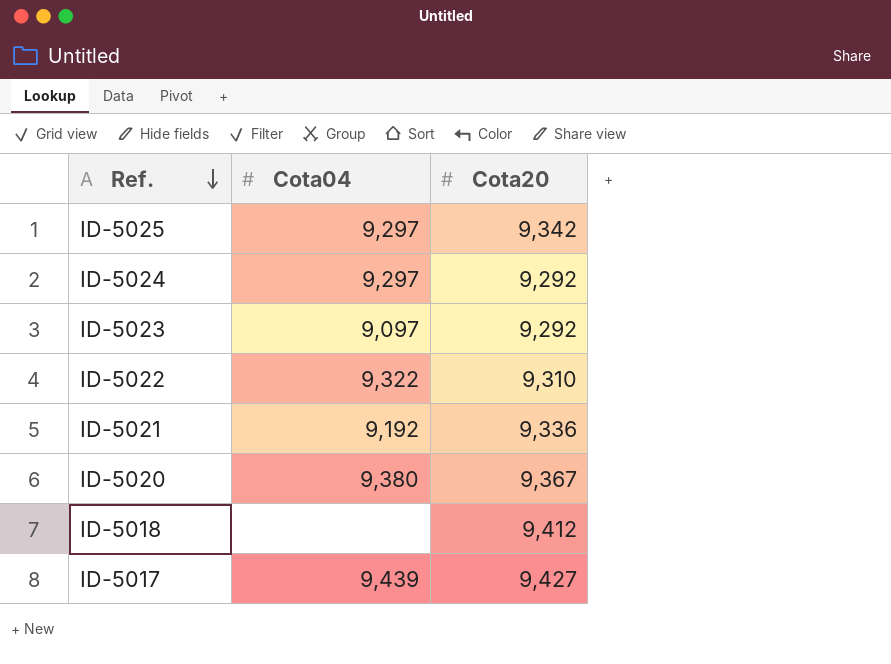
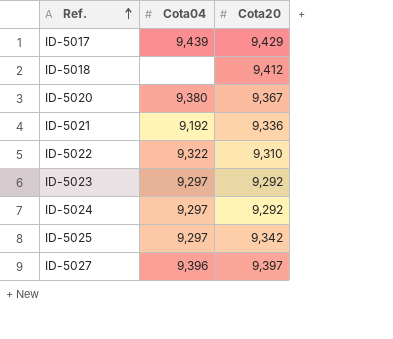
row order: Ref. descending -> Ref. ascending
ID-5017 | Cota20: 9,427 -> 9,429
ID-5023 | Cota04: 9,097 -> 9,297
row ID-5027: none -> 9,396 | 9,397

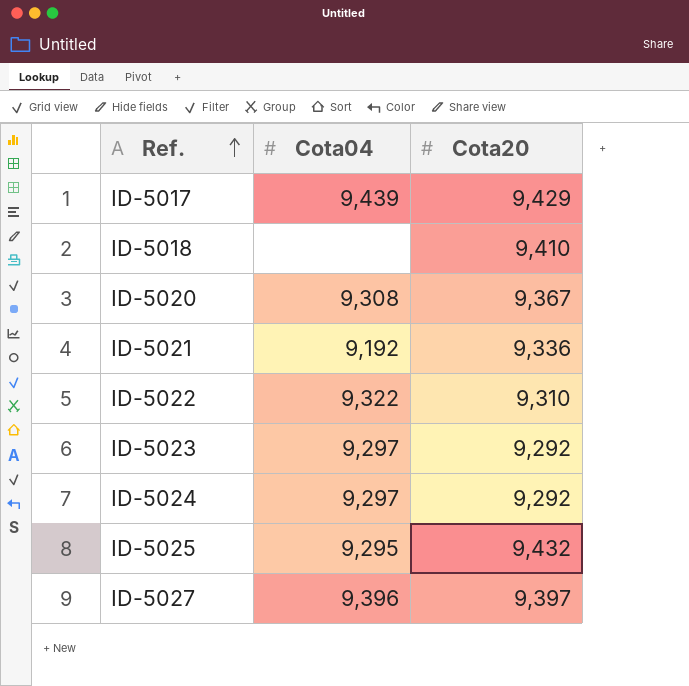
ID-5018 | Cota20: 9,412 -> 9,410
ID-5020 | Cota04: 9,380 -> 9,308
ID-5025 | Cota04: 9,297 -> 9,295
ID-5025 | Cota20: 9,342 -> 9,432

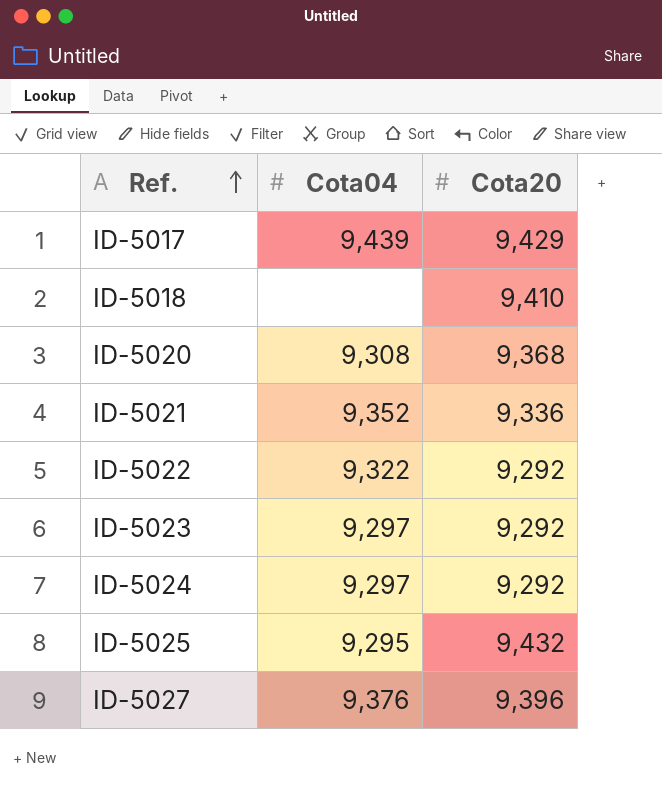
ID-5020 | Cota20: 9,367 -> 9,368
ID-5021 | Cota04: 9,192 -> 9,352
ID-5022 | Cota20: 9,310 -> 9,292
ID-5027 | Cota04: 9,396 -> 9,376
ID-5027 | Cota20: 9,397 -> 9,396

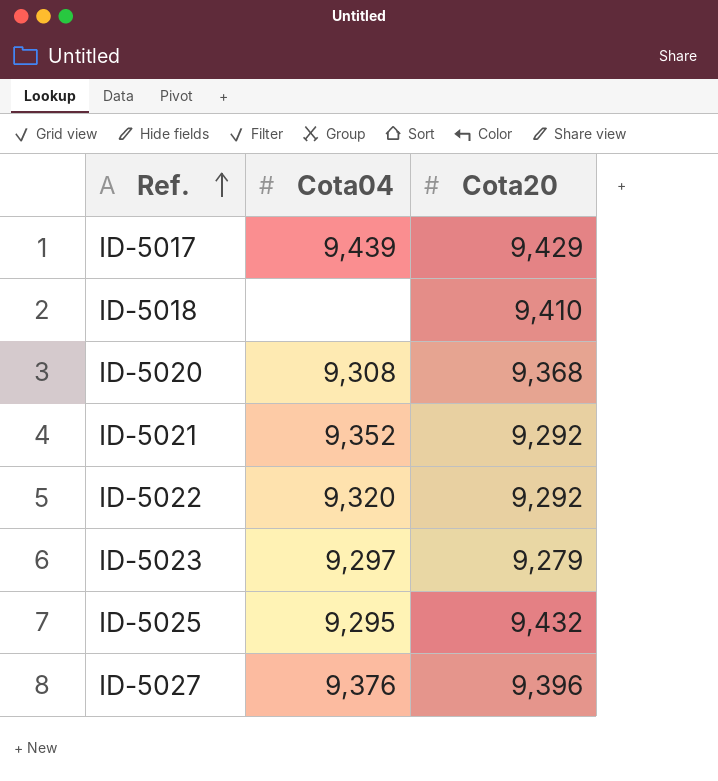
row ID-5024: 9,297 | 9,292 -> none
ID-5021 | Cota20: 9,336 -> 9,292
ID-5022 | Cota04: 9,322 -> 9,320
ID-5023 | Cota20: 9,292 -> 9,279

